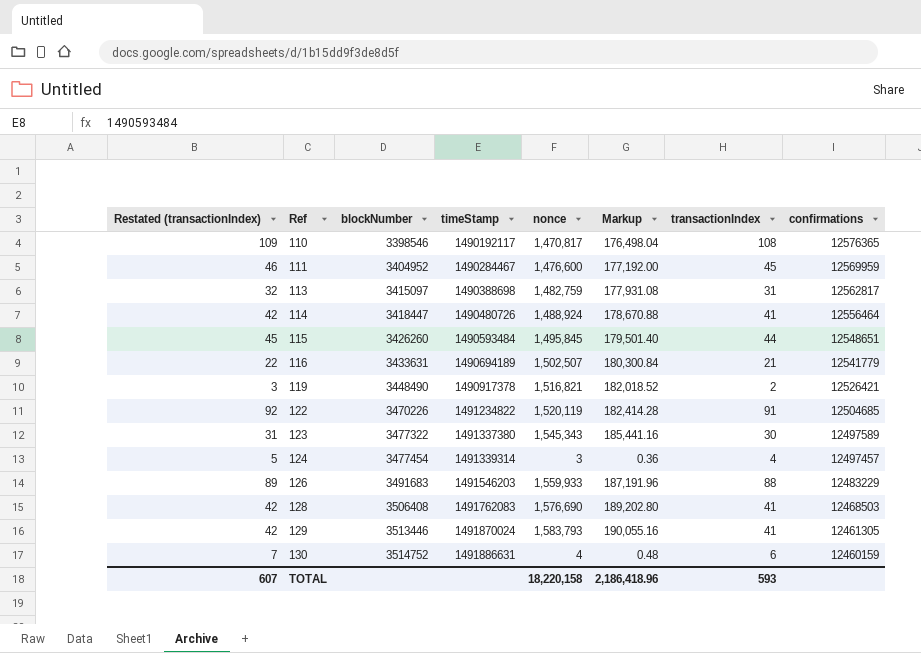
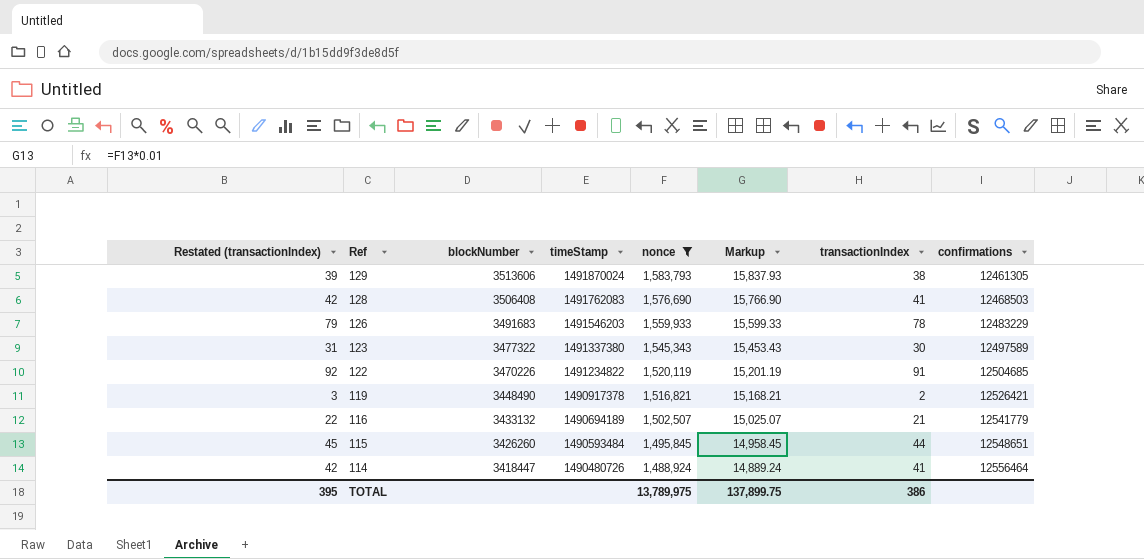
filter: none -> nonce >= 1,488,924
row order: Ref ascending -> Ref descending
column Markup | formula: [nonce] * 0.12 -> [nonce] * 0.01
129 | Restated (transactionIndex): 42 -> 39
129 | blockNumber: 3513446 -> 3513606
129 | transactionIndex: 41 -> 38
126 | Restated (transactionIndex): 89 -> 79
126 | transactionIndex: 88 -> 78
116 | blockNumber: 3433631 -> 3433132
TOTAL | Restated (transactionIndex): 607 -> 395
TOTAL | nonce: 18,220,158 -> 13,789,975
TOTAL | Markup: 2,186,418.96 -> 137,899.75
TOTAL | transactionIndex: 593 -> 386

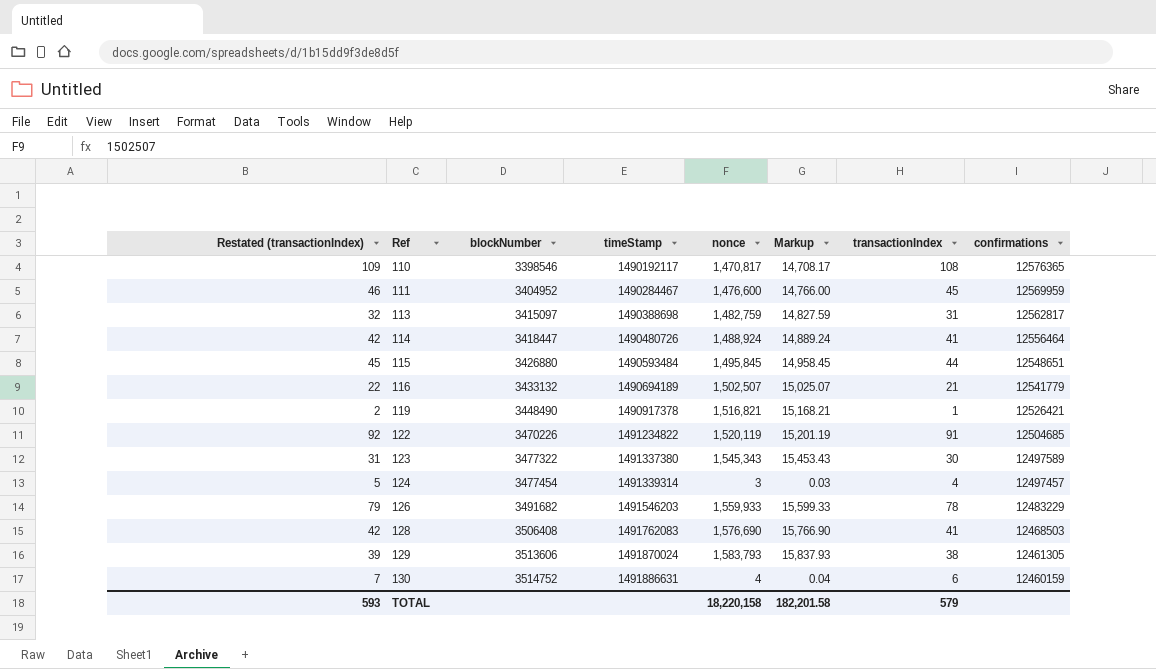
filter: nonce >= 1,488,924 -> none
row order: Ref descending -> Ref ascending
115 | blockNumber: 3426260 -> 3426880
119 | Restated (transactionIndex): 3 -> 2
119 | transactionIndex: 2 -> 1
126 | blockNumber: 3491683 -> 3491682
TOTAL | Restated (transactionIndex): 395 -> 593
TOTAL | nonce: 13,789,975 -> 18,220,158
TOTAL | Markup: 137,899.75 -> 182,201.58
TOTAL | transactionIndex: 386 -> 579

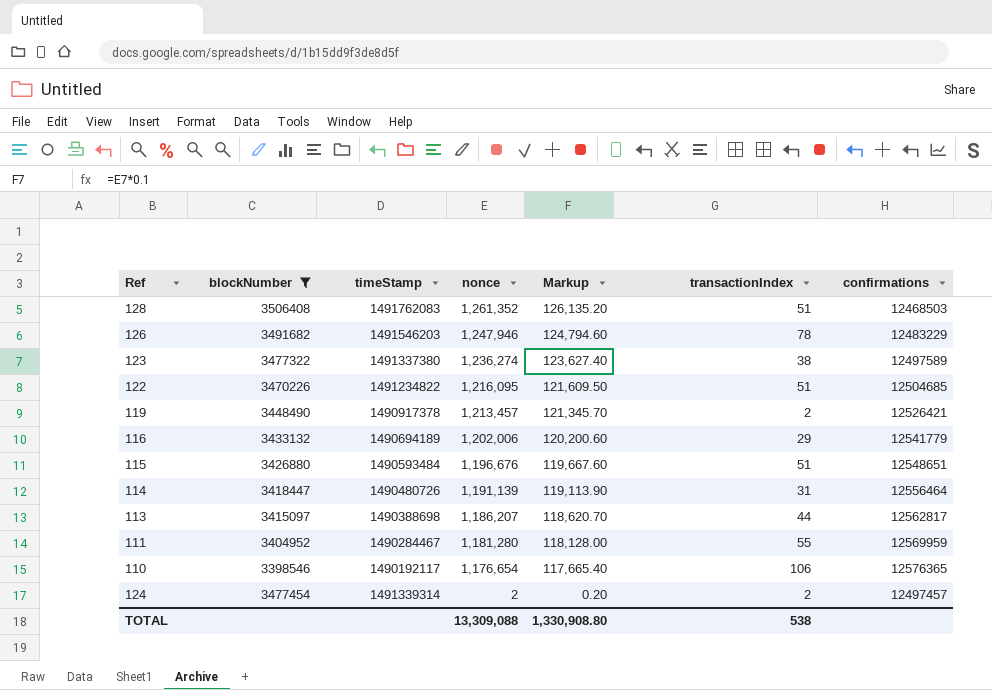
filter: none -> blockNumber <= 3506408
row order: Ref ascending -> nonce descending
column Restated (transactionIndex) | formula: [transactionIndex] + 1 -> none
column Markup | formula: [nonce] * 0.01 -> [nonce] * 0.1
128 | nonce: 1,576,690 -> 1,261,352
128 | transactionIndex: 41 -> 51
126 | nonce: 1,559,933 -> 1,247,946
123 | nonce: 1,545,343 -> 1,236,274
123 | transactionIndex: 30 -> 38
122 | nonce: 1,520,119 -> 1,216,095
122 | transactionIndex: 91 -> 51
119 | nonce: 1,516,821 -> 1,213,457
119 | transactionIndex: 1 -> 2
116 | nonce: 1,502,507 -> 1,202,006
116 | transactionIndex: 21 -> 29
115 | nonce: 1,495,845 -> 1,196,676
115 | transactionIndex: 44 -> 51
114 | nonce: 1,488,924 -> 1,191,139
114 | transactionIndex: 41 -> 31
113 | nonce: 1,482,759 -> 1,186,207
113 | transactionIndex: 31 -> 44
111 | nonce: 1,476,600 -> 1,181,280
111 | transactionIndex: 45 -> 55
110 | nonce: 1,470,817 -> 1,176,654
110 | transactionIndex: 108 -> 106
124 | nonce: 3 -> 2
124 | transactionIndex: 4 -> 2
TOTAL | nonce: 18,220,158 -> 13,309,088
TOTAL | Markup: 182,201.58 -> 1,330,908.80
TOTAL | transactionIndex: 579 -> 538

